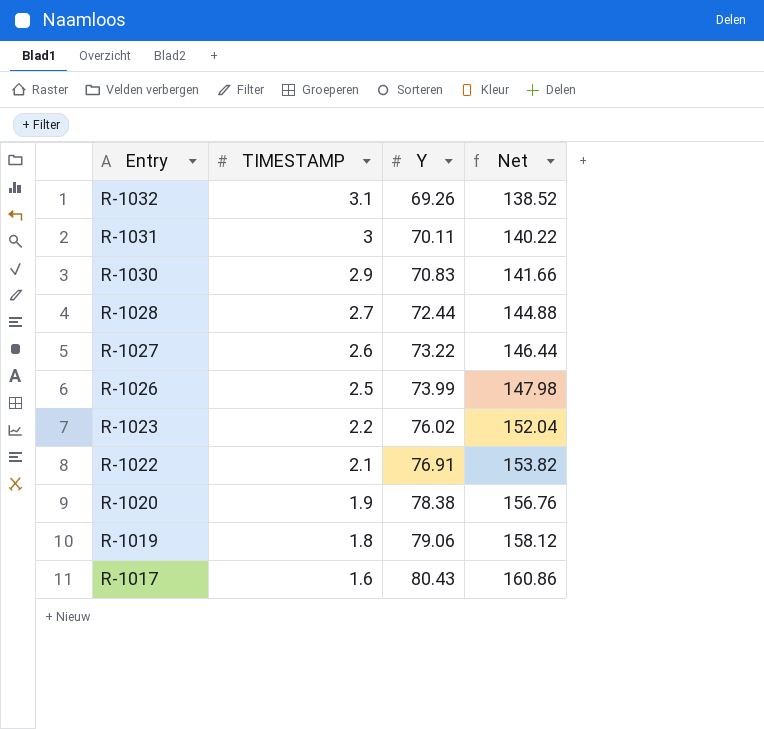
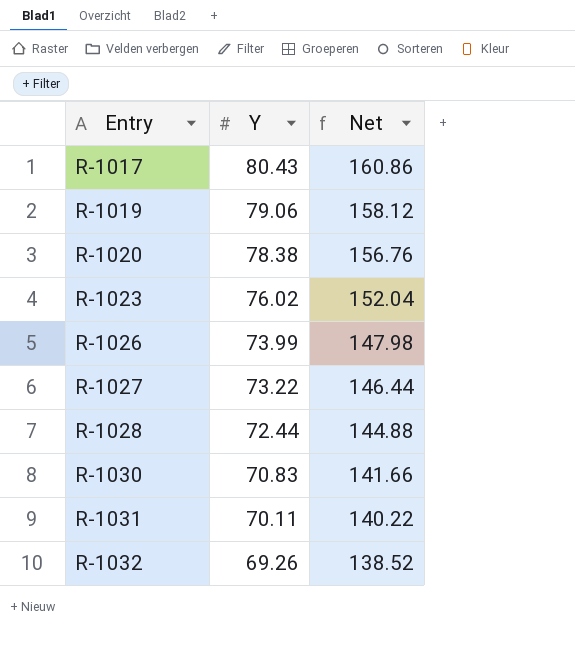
row order: Entry descending -> Entry ascending
column TIMESTAMP | position: 2 -> none
row R-1022: 2.1 | 76.91 | 153.82 -> none

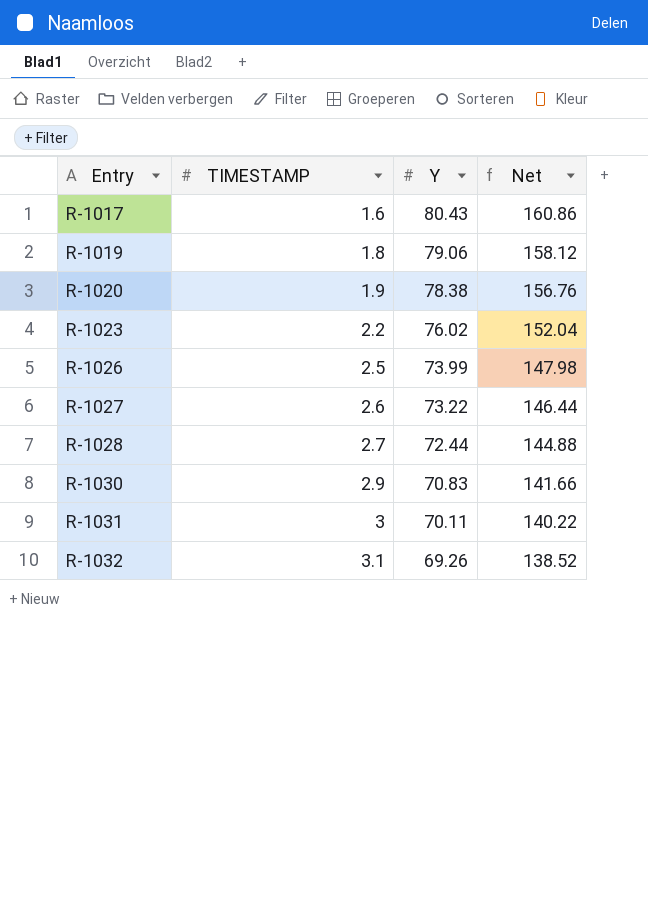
column TIMESTAMP | position: none -> 2

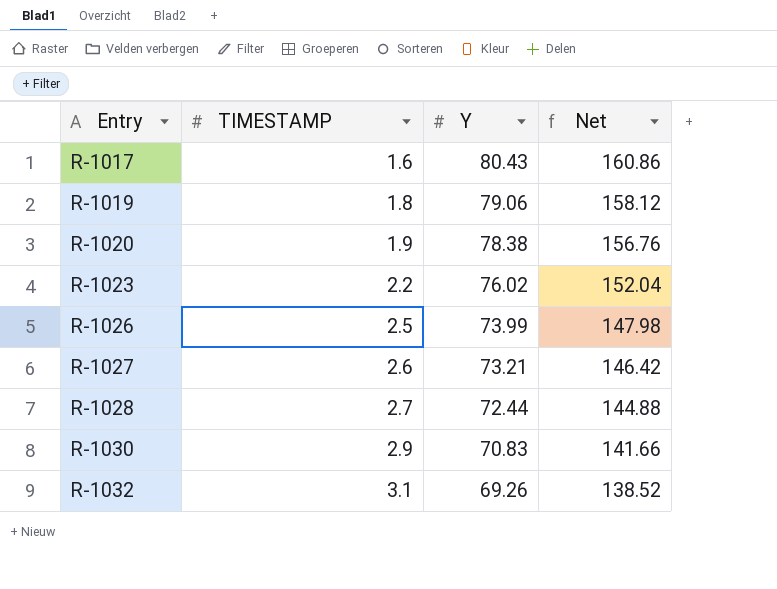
row R-1031: 3 | 70.11 | 140.22 -> none
R-1027 | Y: 73.22 -> 73.21
R-1027 | Net: 146.44 -> 146.42

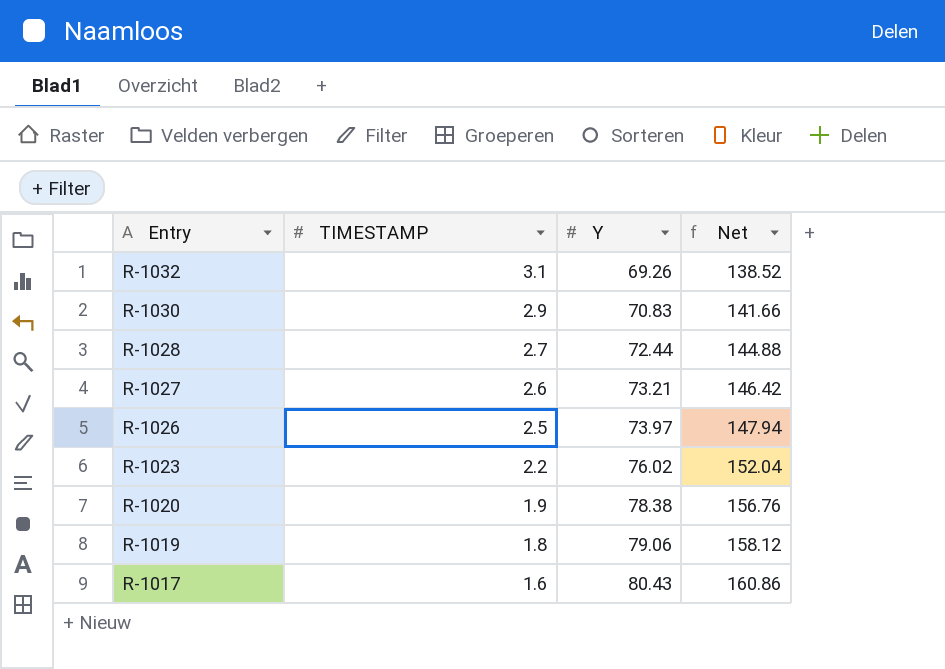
row order: Entry ascending -> Entry descending
R-1026 | Y: 73.99 -> 73.97
R-1026 | Net: 147.98 -> 147.94

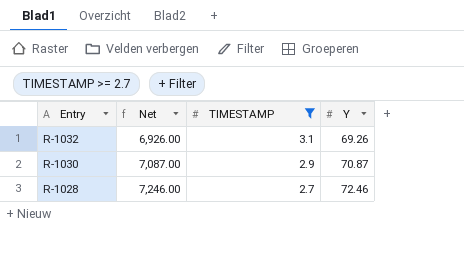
filter: none -> TIMESTAMP >= 2.7
column Net | formula: [Y] * 2 -> [Y] * 100
column Net | position: 4 -> 2
R-1030 | Y: 70.83 -> 70.87
R-1028 | Y: 72.44 -> 72.46

